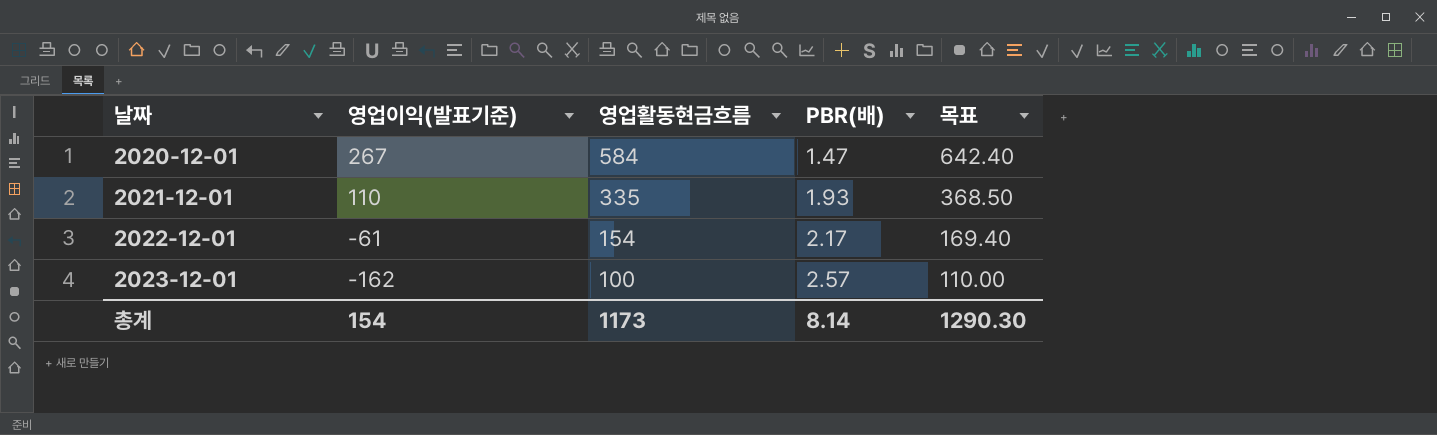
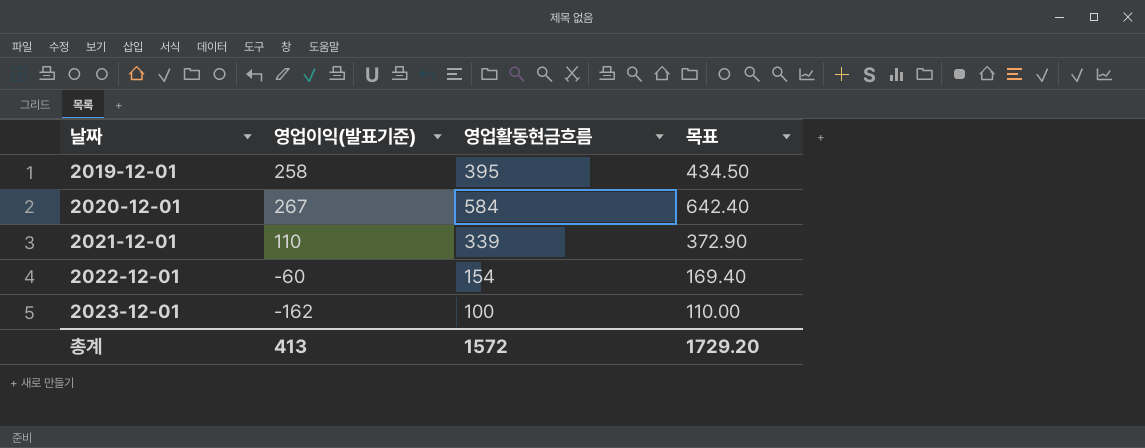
column PBR(배) | position: 4 -> none
row 2019-12-01: none -> 258 | 395 | 434.50
2021-12-01 | 영업활동현금흐름: 335 -> 339
2021-12-01 | 목표: 368.50 -> 372.90
2022-12-01 | 영업이익(발표기준): -61 -> -60
총계 | 영업이익(발표기준): 154 -> 413
총계 | 영업활동현금흐름: 1173 -> 1572
총계 | 목표: 1290.30 -> 1729.20

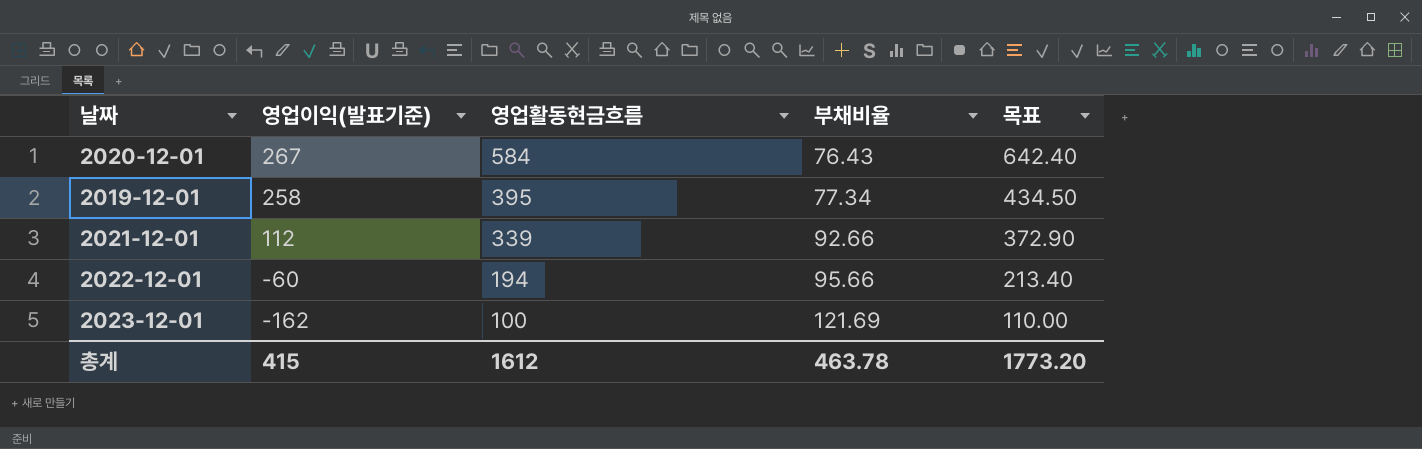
row order: 날짜 ascending -> 영업이익(발표기준) descending
column 부채비율 | position: none -> 4
2021-12-01 | 영업이익(발표기준): 110 -> 112
2022-12-01 | 영업활동현금흐름: 154 -> 194
2022-12-01 | 목표: 169.40 -> 213.40
총계 | 영업이익(발표기준): 413 -> 415
총계 | 영업활동현금흐름: 1572 -> 1612
총계 | 목표: 1729.20 -> 1773.20

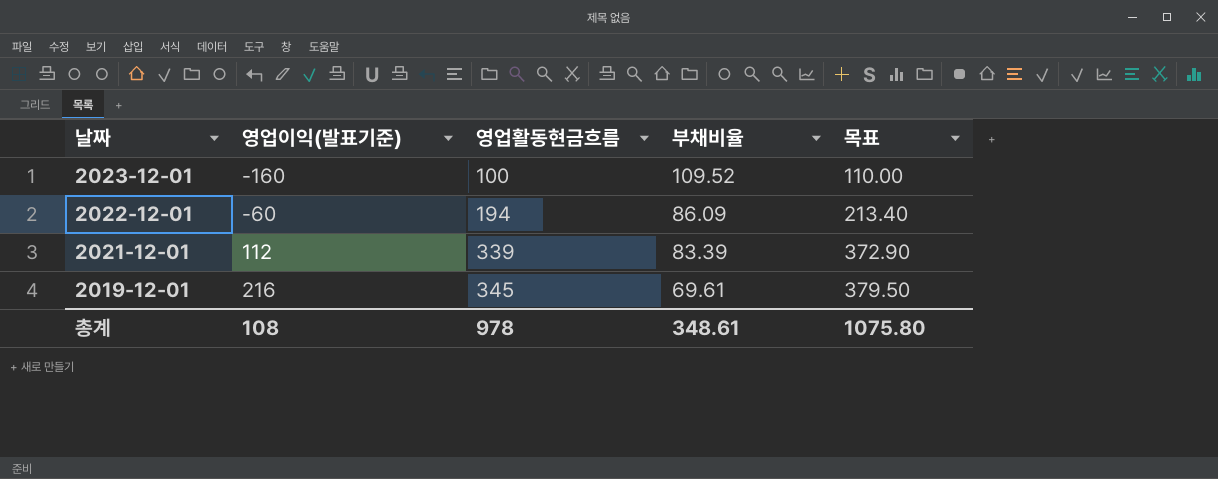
row order: 영업이익(발표기준) descending -> 날짜 descending
row 2020-12-01: 267 | 584 | 76.43 | 642.40 -> none
2023-12-01 | 영업이익(발표기준): -162 -> -160
2023-12-01 | 부채비율: 121.69 -> 109.52
2022-12-01 | 부채비율: 95.66 -> 86.09
2021-12-01 | 부채비율: 92.66 -> 83.39
2019-12-01 | 영업이익(발표기준): 258 -> 216
2019-12-01 | 영업활동현금흐름: 395 -> 345
2019-12-01 | 부채비율: 77.34 -> 69.61
2019-12-01 | 목표: 434.50 -> 379.50
총계 | 영업이익(발표기준): 415 -> 108
총계 | 영업활동현금흐름: 1612 -> 978
총계 | 부채비율: 463.78 -> 348.61
총계 | 목표: 1773.20 -> 1075.80

